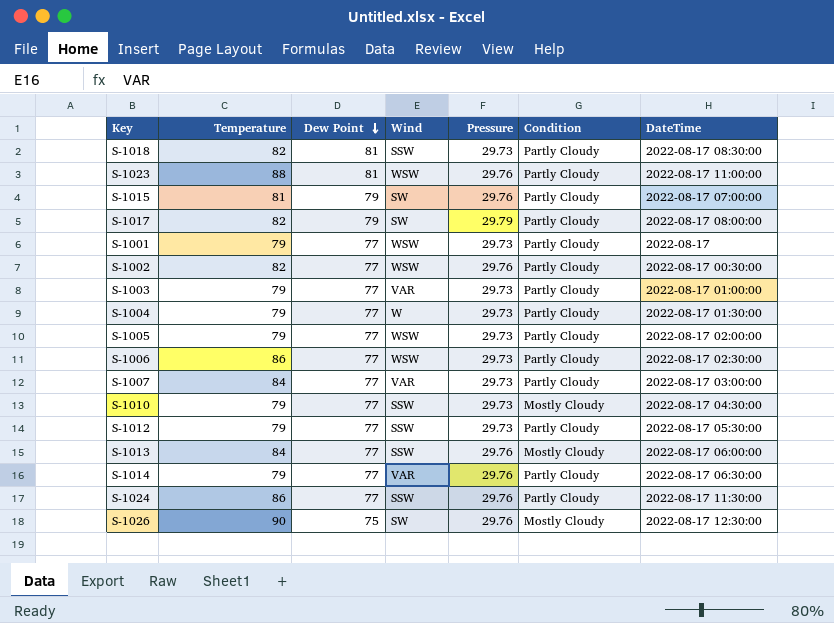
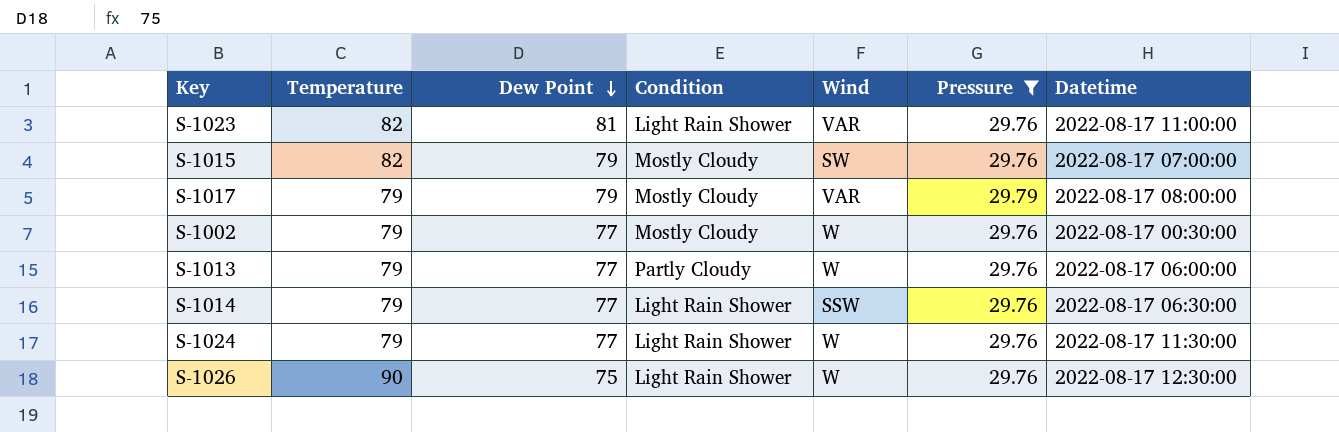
filter: none -> Pressure != 29.73
column Condition | position: 6 -> 4
column name: DateTime -> Datetime
S-1023 | Temperature: 88 -> 82
S-1023 | Condition: Partly Cloudy -> Light Rain Shower
S-1023 | Wind: WSW -> VAR
S-1015 | Temperature: 81 -> 82
S-1015 | Condition: Partly Cloudy -> Mostly Cloudy
S-1017 | Temperature: 82 -> 79
S-1017 | Condition: Partly Cloudy -> Mostly Cloudy
S-1017 | Wind: SW -> VAR
S-1002 | Temperature: 82 -> 79
S-1002 | Condition: Partly Cloudy -> Mostly Cloudy
S-1002 | Wind: WSW -> W
S-1013 | Temperature: 84 -> 79
S-1013 | Condition: Mostly Cloudy -> Partly Cloudy
S-1013 | Wind: SSW -> W
S-1014 | Condition: Partly Cloudy -> Light Rain Shower
S-1014 | Wind: VAR -> SSW
S-1024 | Temperature: 86 -> 79
S-1024 | Condition: Partly Cloudy -> Light Rain Shower
S-1024 | Wind: SSW -> W
S-1026 | Condition: Mostly Cloudy -> Light Rain Shower
S-1026 | Wind: SW -> W

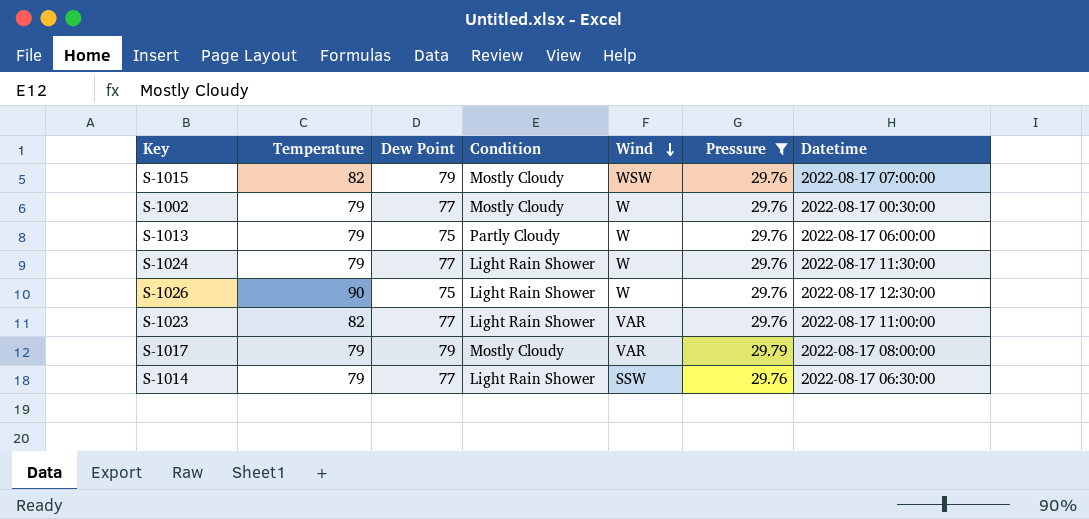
row order: Dew Point descending -> Wind descending
S-1015 | Wind: SW -> WSW
S-1013 | Dew Point: 77 -> 75
S-1023 | Dew Point: 81 -> 77

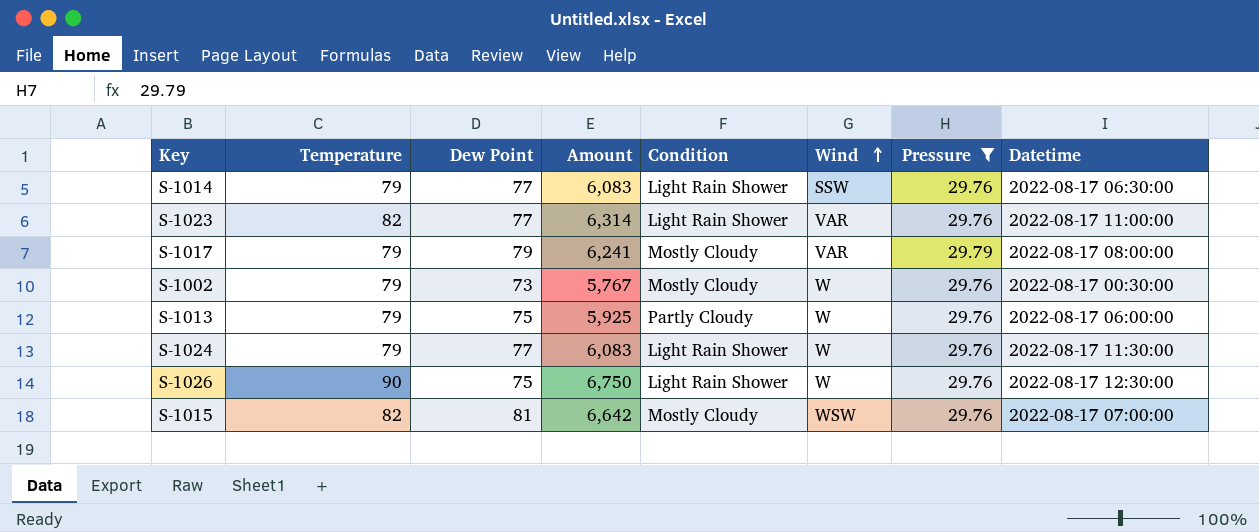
row order: Wind descending -> Wind ascending
column Amount | formula: none -> [Temperature] * [Dew Point]
S-1002 | Dew Point: 77 -> 73
S-1015 | Dew Point: 79 -> 81

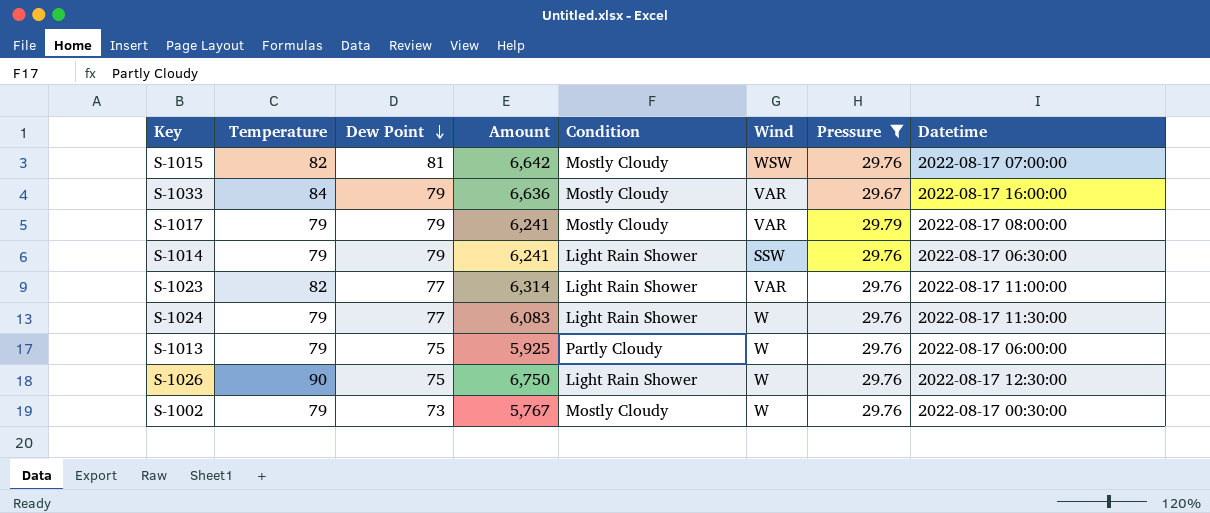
row order: Wind ascending -> Dew Point descending
row S-1033: none -> 84 | 79 | 6,636 | Mostly Cloudy | VAR | 29.67 | 2022-08-17 16:00:00
S-1014 | Dew Point: 77 -> 79
S-1014 | Amount: 6,083 -> 6,241

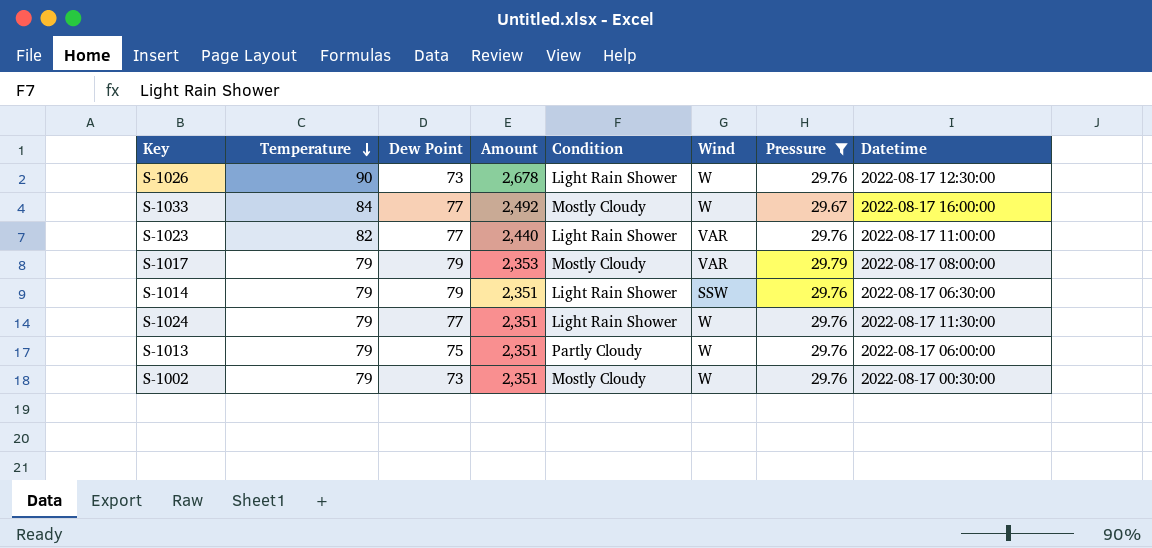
row order: Dew Point descending -> Temperature descending
column Amount | formula: [Temperature] * [Dew Point] -> [Temperature] * [Pressure]
row S-1015: 82 | 81 | 6,642 | Mostly Cloudy | WSW | 29.76 | 2022-08-17 07:00:00 -> none
S-1026 | Dew Point: 75 -> 73
S-1033 | Dew Point: 79 -> 77
S-1033 | Wind: VAR -> W

